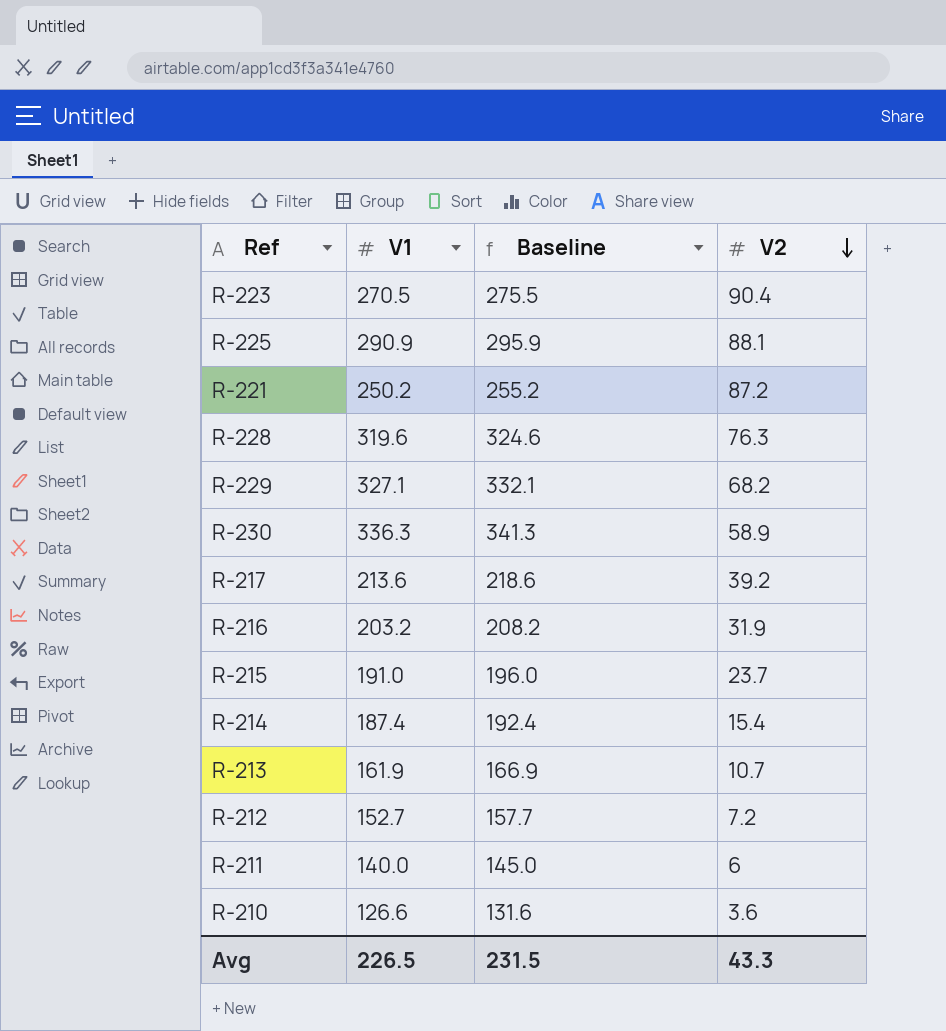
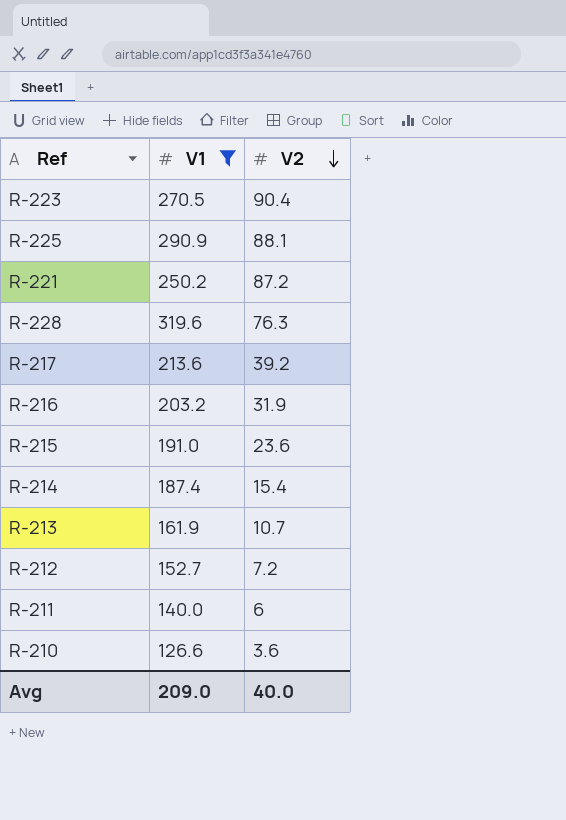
filter: none -> V1 <= 319.6
column Baseline | formula: [V1] + 5 -> none
R-215 | V2: 23.7 -> 23.6
Avg | V1: 226.5 -> 209.0
Avg | V2: 43.3 -> 40.0

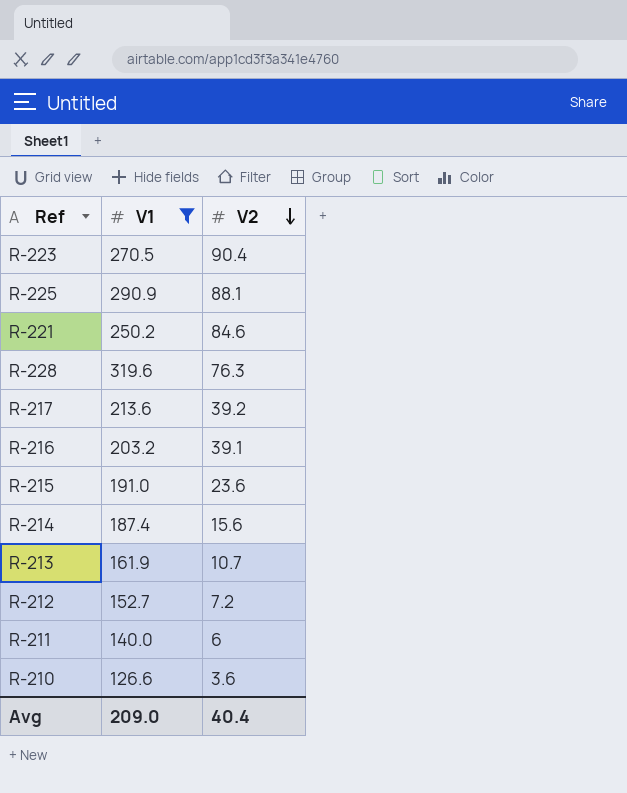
R-221 | V2: 87.2 -> 84.6
R-216 | V2: 31.9 -> 39.1
R-214 | V2: 15.4 -> 15.6
Avg | V2: 40.0 -> 40.4

